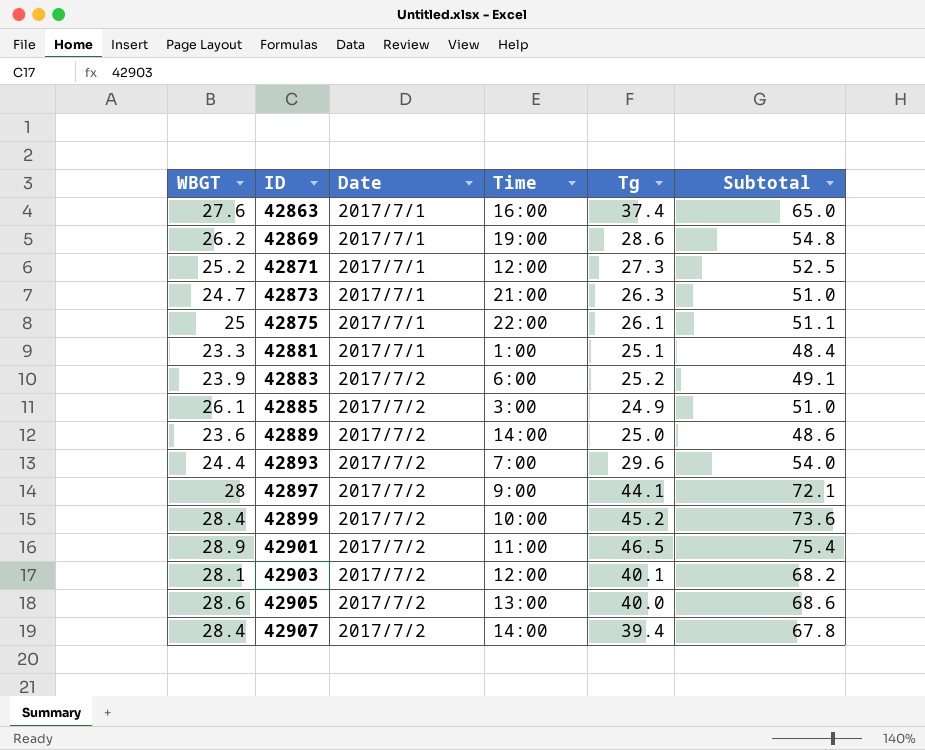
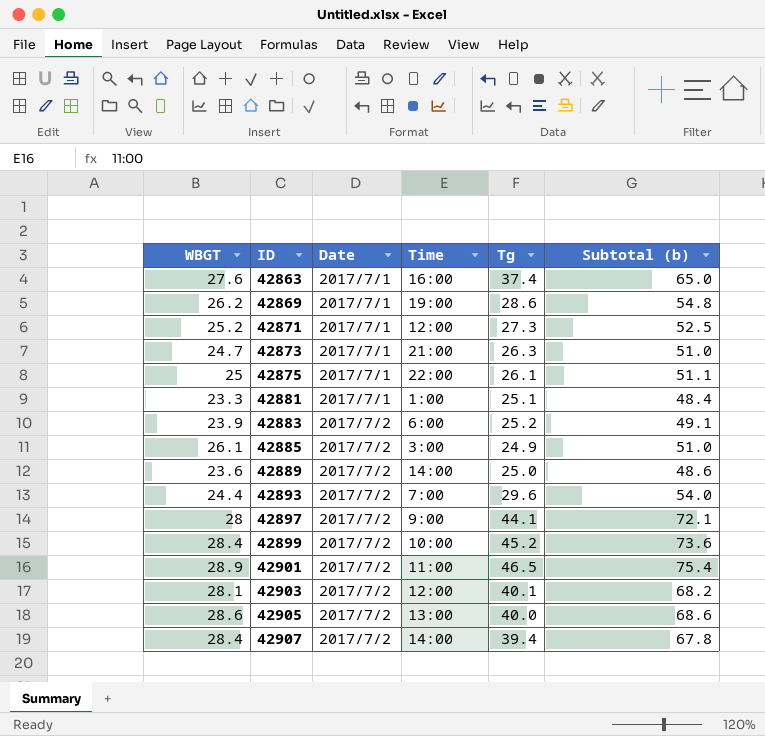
column name: Subtotal -> Subtotal (b)

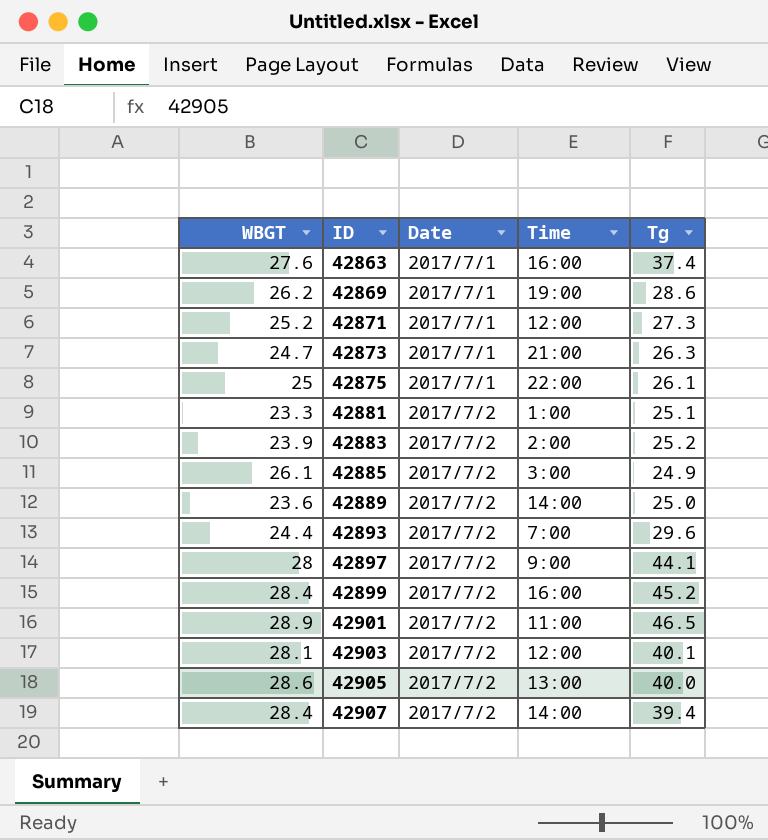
column Subtotal (b) | formula: [WBGT] + [Tg] -> none
42881 | Date: 2017/7/1 -> 2017/7/2
42883 | Time: 6:00 -> 2:00
42899 | Time: 10:00 -> 16:00

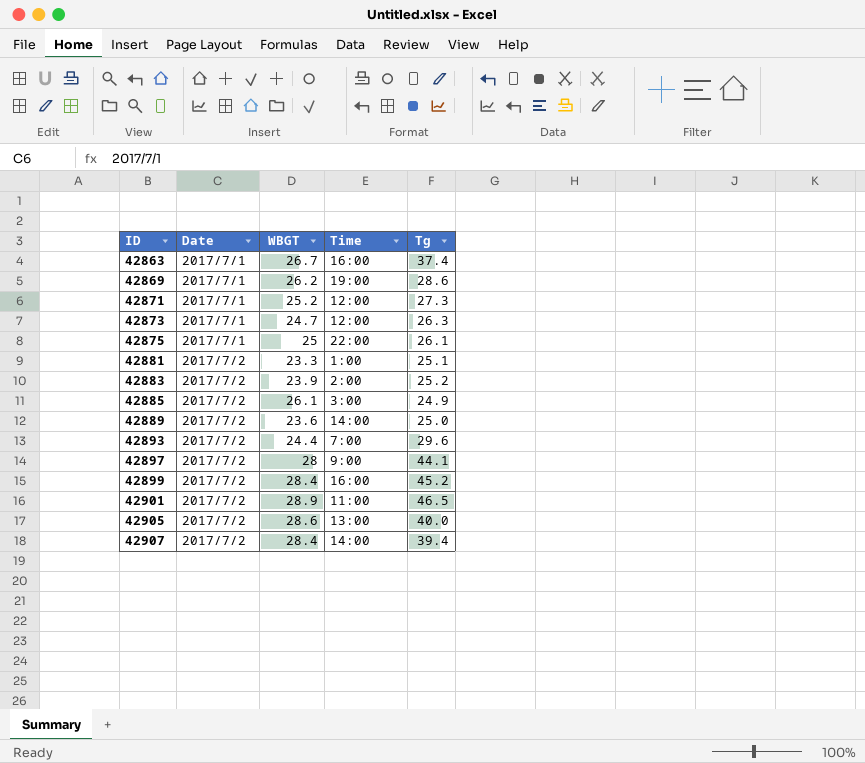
column WBGT | position: 1 -> 3
row 42903: 28.1 | 2017/7/2 | 12:00 | 40.1 -> none
42863 | WBGT: 27.6 -> 26.7
42873 | Time: 21:00 -> 12:00

